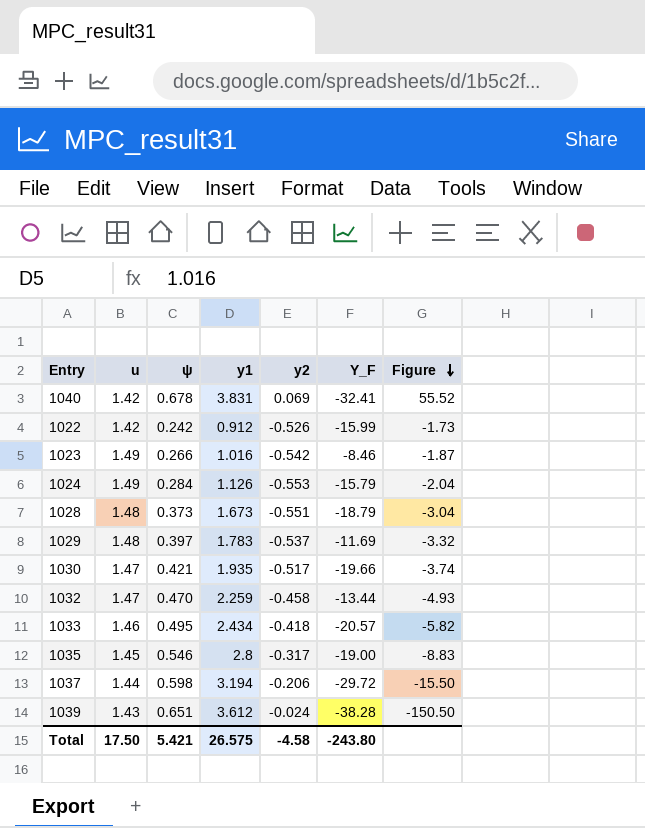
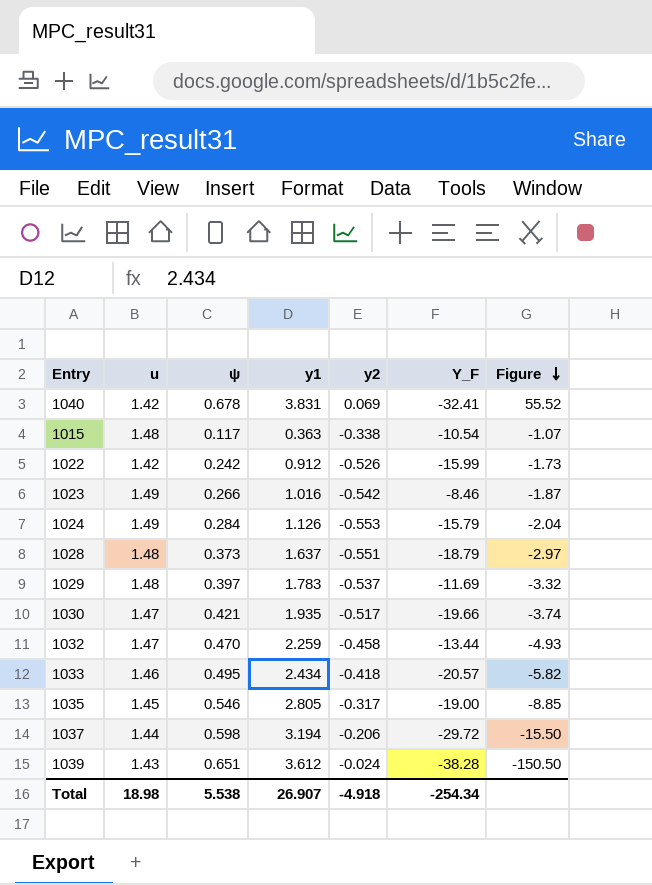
row 1015: none -> 1.48 | 0.117 | 0.363 | -0.338 | -10.54 | -1.07
1028 | y1: 1.673 -> 1.637
1028 | Figure: -3.04 -> -2.97
1035 | y1: 2.8 -> 2.805
1035 | Figure: -8.83 -> -8.85
Total | u: 17.50 -> 18.98
Total | ψ: 5.421 -> 5.538
Total | y1: 26.575 -> 26.907
Total | y2: -4.58 -> -4.918
Total | Y_F: -243.80 -> -254.34

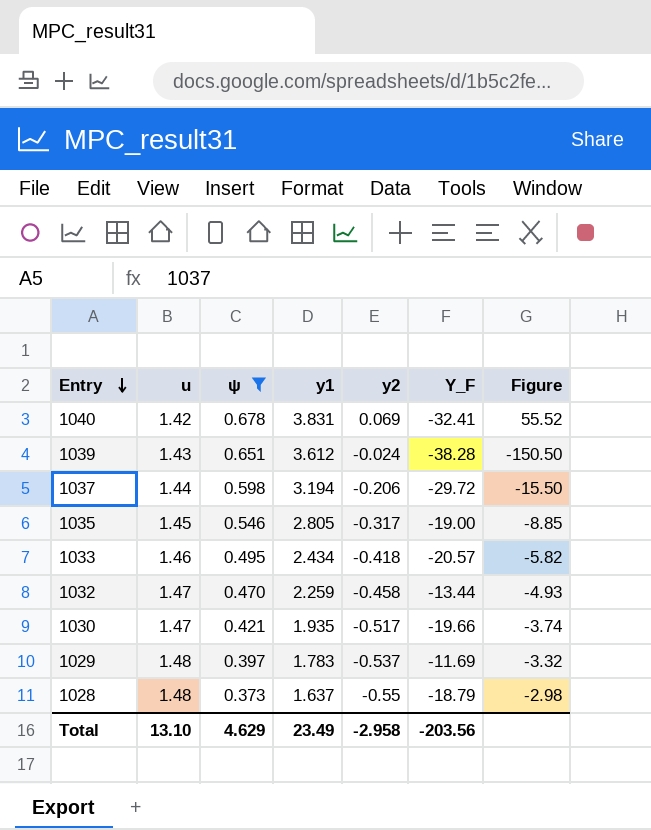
filter: none -> ψ >= 0.373
row order: Figure descending -> Entry descending
1028 | y2: -0.551 -> -0.55
1028 | Figure: -2.97 -> -2.98
Total | u: 18.98 -> 13.10
Total | ψ: 5.538 -> 4.629
Total | y1: 26.907 -> 23.49
Total | y2: -4.918 -> -2.958
Total | Y_F: -254.34 -> -203.56

